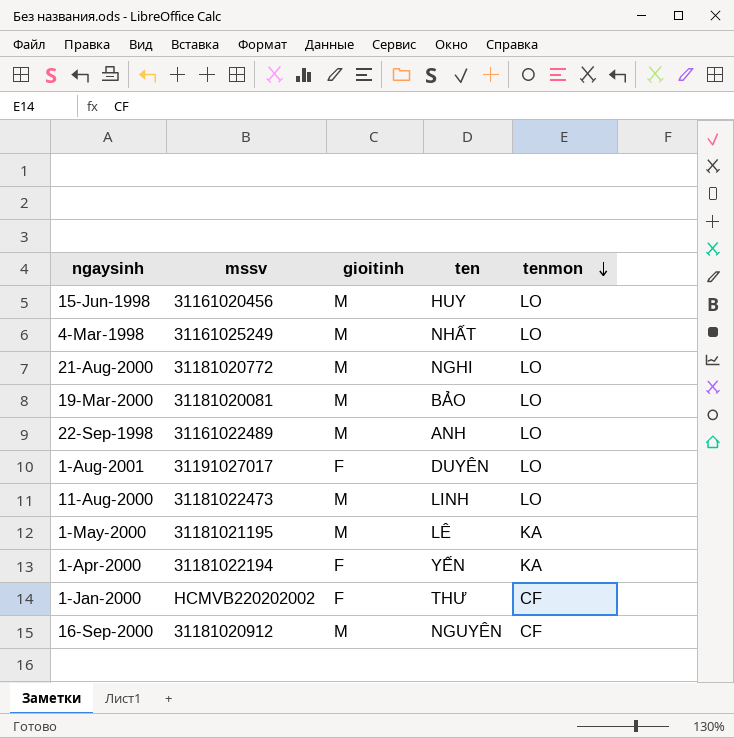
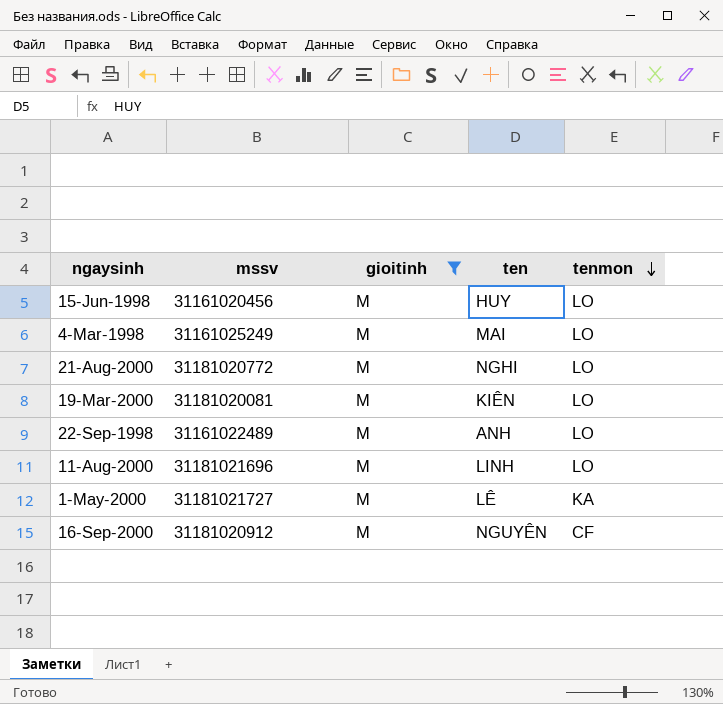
filter: none -> gioitinh = M
4-Mar-1998 | ten: NHẤT -> MAI
19-Mar-2000 | ten: BẢO -> KIÊN
11-Aug-2000 | mssv: 31181022473 -> 31181021696
1-May-2000 | mssv: 31181021195 -> 31181021727

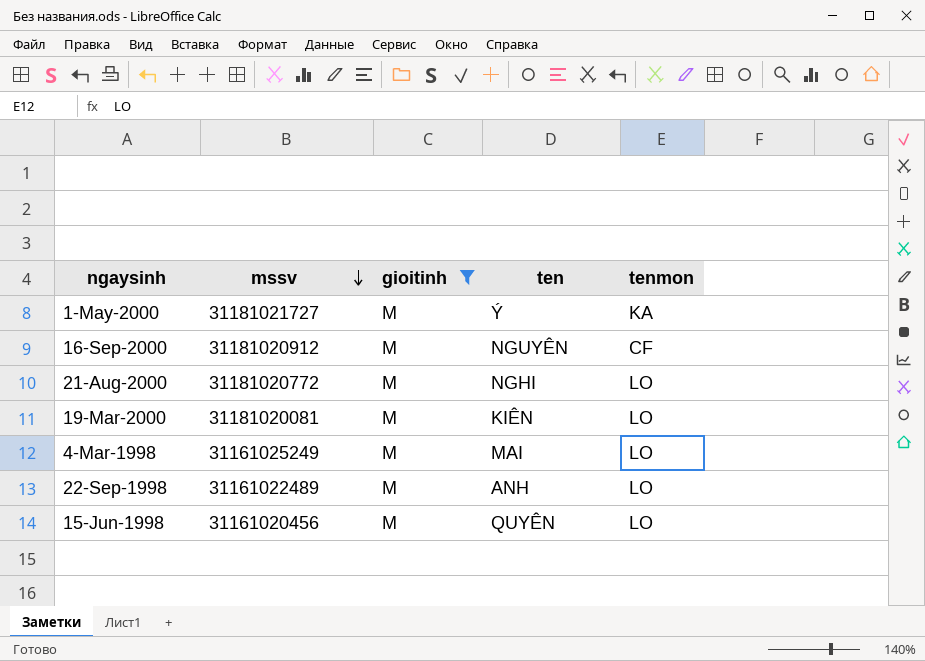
row order: tenmon descending -> mssv descending
row 11-Aug-2000: 31181021696 | M | LINH | LO -> none
1-May-2000 | ten: LÊ -> Ý
15-Jun-1998 | ten: HUY -> QUYÊN

